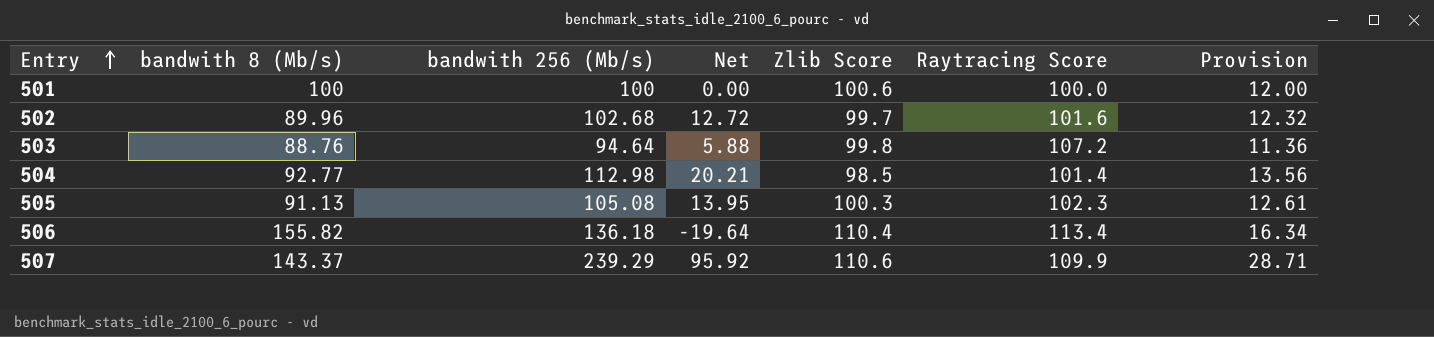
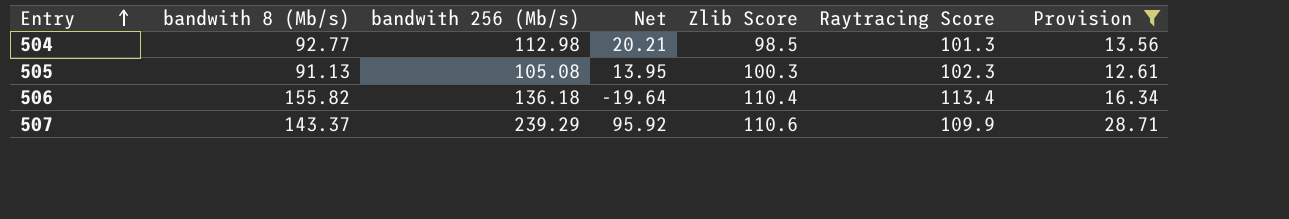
filter: none -> Provision >= 12.61
504 | Raytracing Score: 101.4 -> 101.3

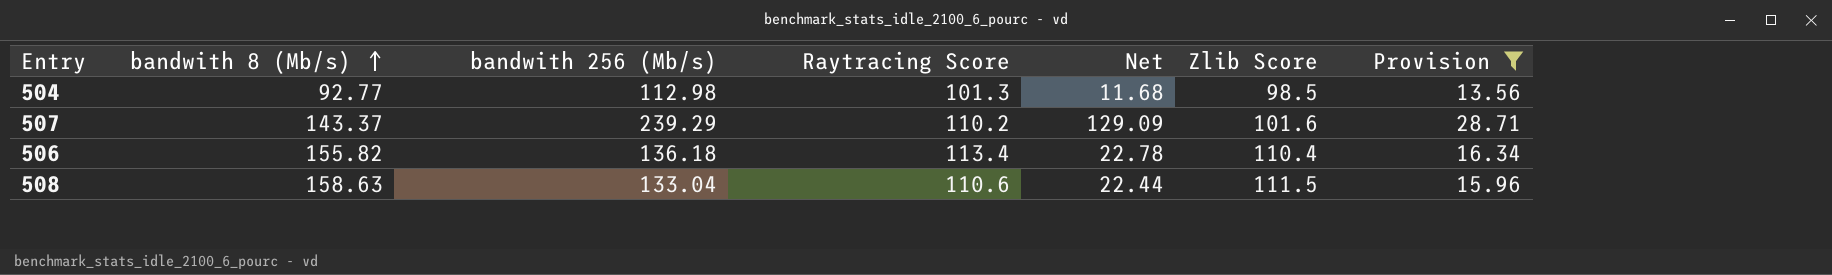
row order: Entry ascending -> bandwith 8 (Mb/s) ascending
column Raytracing Score | position: 6 -> 4
column Net | formula: [bandwith 256 (Mb/s)] - [bandwith 8 (Mb/s)] -> [bandwith 256 (Mb/s)] - [Raytracing Score]
row 505: 91.13 | 105.08 | 13.95 | 100.3 | 102.3 | 12.61 -> none
507 | Raytracing Score: 109.9 -> 110.2
507 | Zlib Score: 110.6 -> 101.6
row 508: none -> 158.63 | 133.04 | 110.6 | 22.44 | 111.5 | 15.96

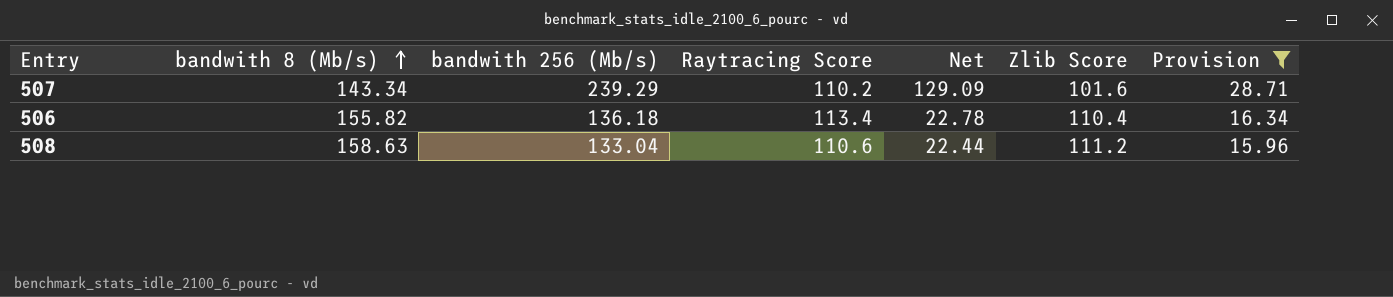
row 504: 92.77 | 112.98 | 101.3 | 11.68 | 98.5 | 13.56 -> none
507 | bandwith 8 (Mb/s): 143.37 -> 143.34
508 | Zlib Score: 111.5 -> 111.2

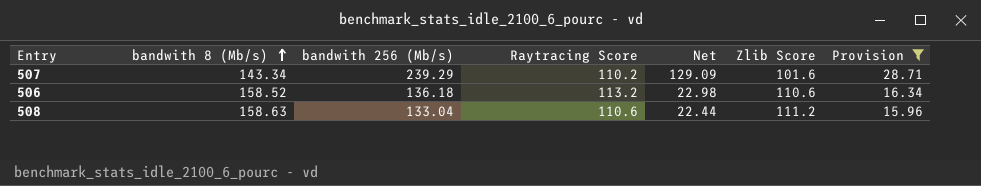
506 | bandwith 8 (Mb/s): 155.82 -> 158.52
506 | Raytracing Score: 113.4 -> 113.2
506 | Net: 22.78 -> 22.98
506 | Zlib Score: 110.4 -> 110.6

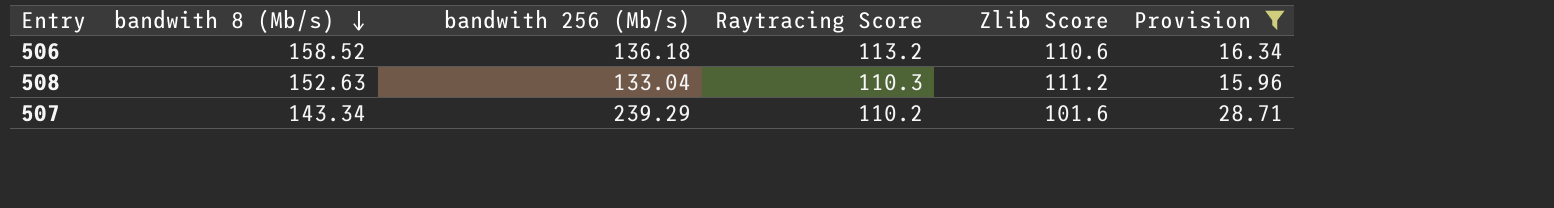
row order: bandwith 8 (Mb/s) ascending -> bandwith 8 (Mb/s) descending
column Net | formula: [bandwith 256 (Mb/s)] - [Raytracing Score] -> none
508 | bandwith 8 (Mb/s): 158.63 -> 152.63
508 | Raytracing Score: 110.6 -> 110.3

